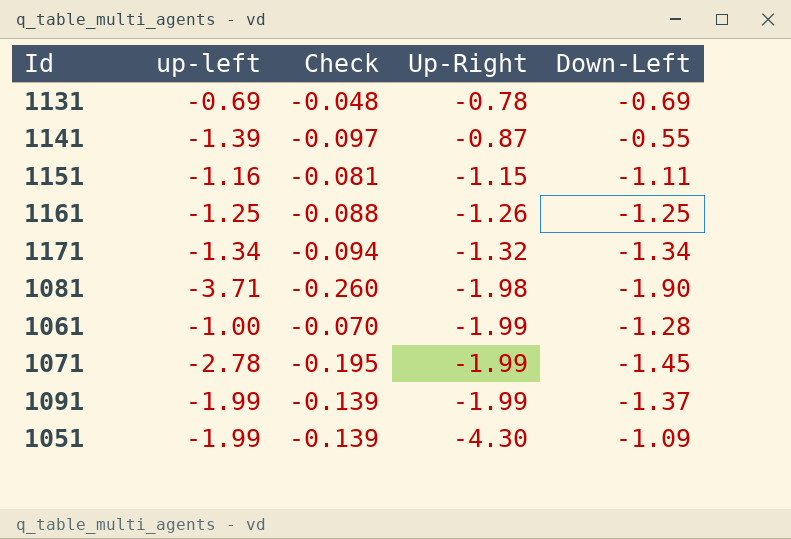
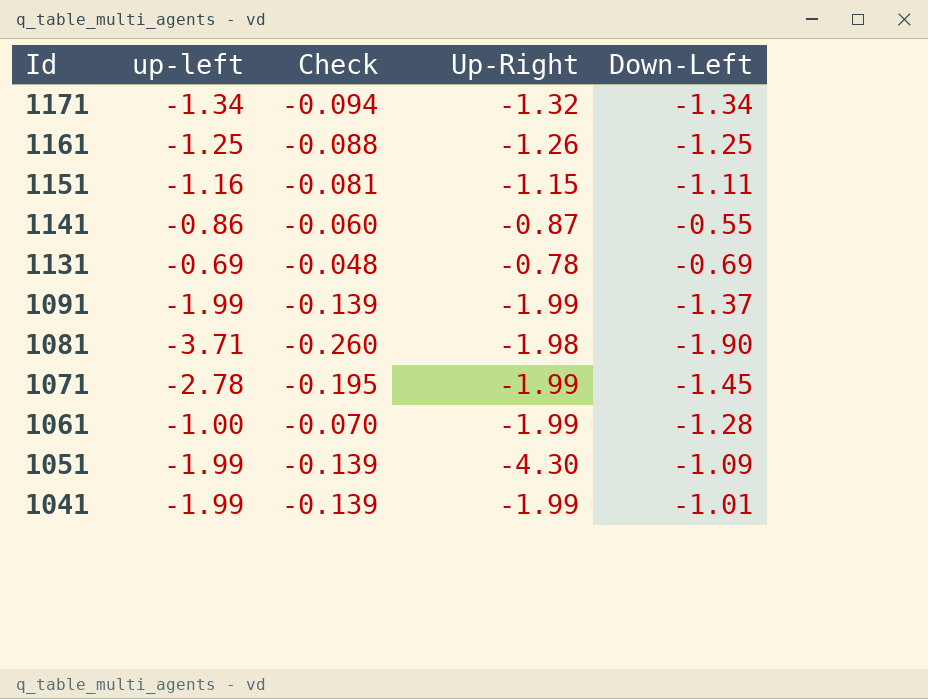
row order: Up-Right descending -> Id descending
1141 | up-left: -1.39 -> -0.86
1141 | Check: -0.097 -> -0.060
row 1041: none -> -1.99 | -0.139 | -1.99 | -1.01

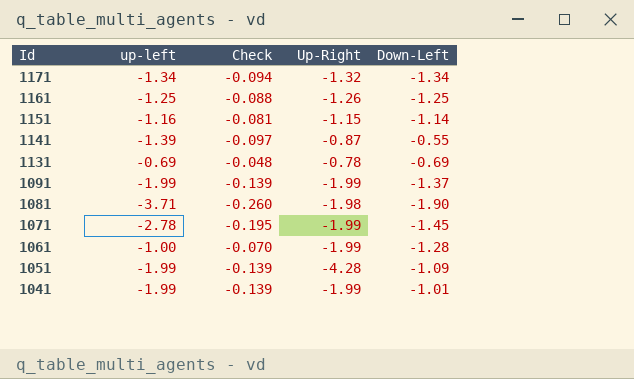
1151 | Down-Left: -1.11 -> -1.14
1141 | up-left: -0.86 -> -1.39
1141 | Check: -0.060 -> -0.097
1051 | Up-Right: -4.30 -> -4.28

